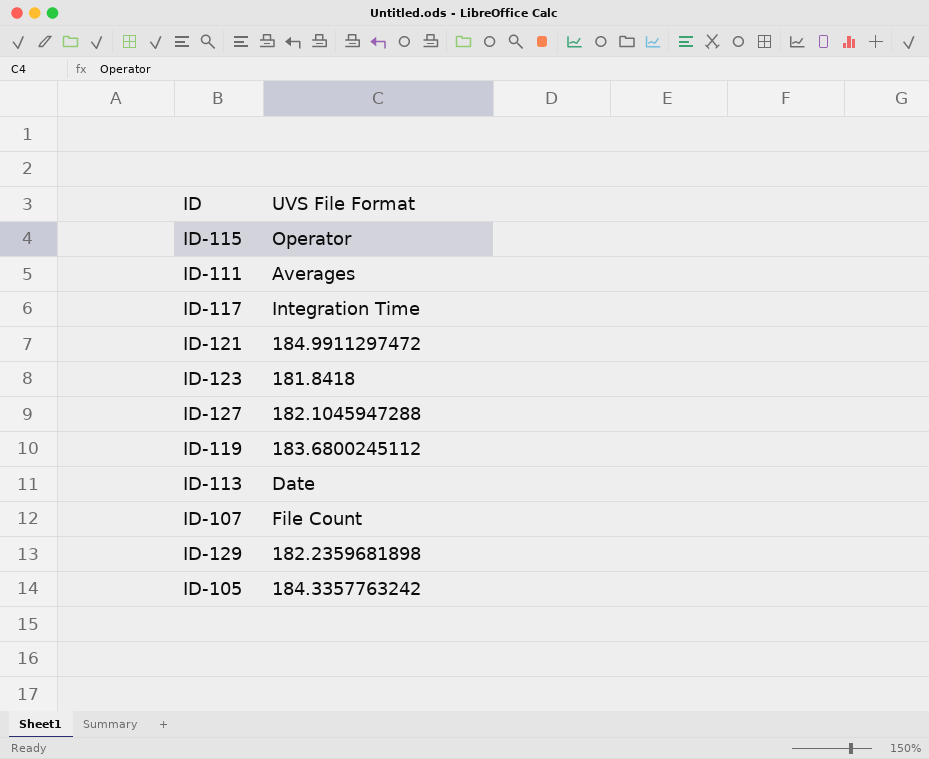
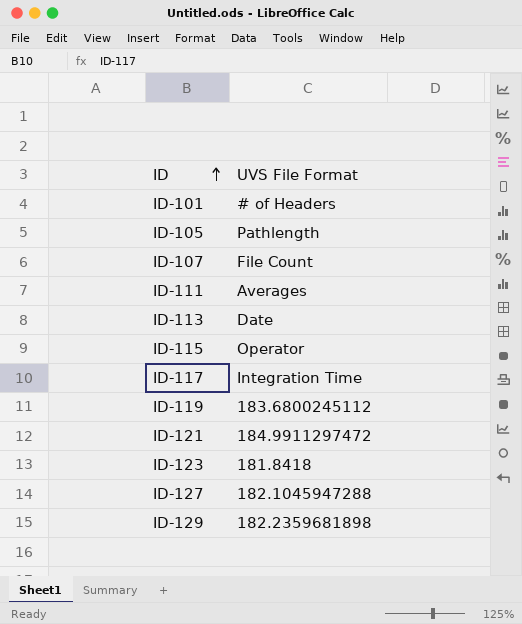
row order: none -> ID ascending
row ID-101: none -> # of Headers
ID-105 | UVS File Format: 184.3357763242 -> Pathlength

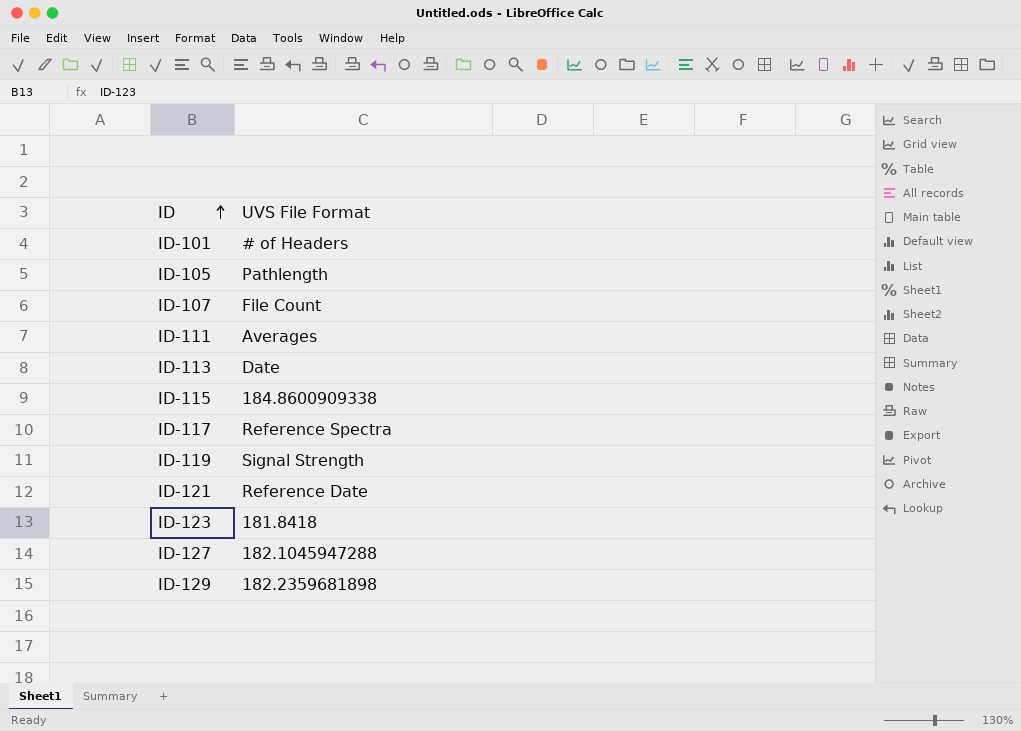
ID-115 | UVS File Format: Operator -> 184.8600909338
ID-117 | UVS File Format: Integration Time -> Reference Spectra
ID-119 | UVS File Format: 183.6800245112 -> Signal Strength
ID-121 | UVS File Format: 184.9911297472 -> Reference Date

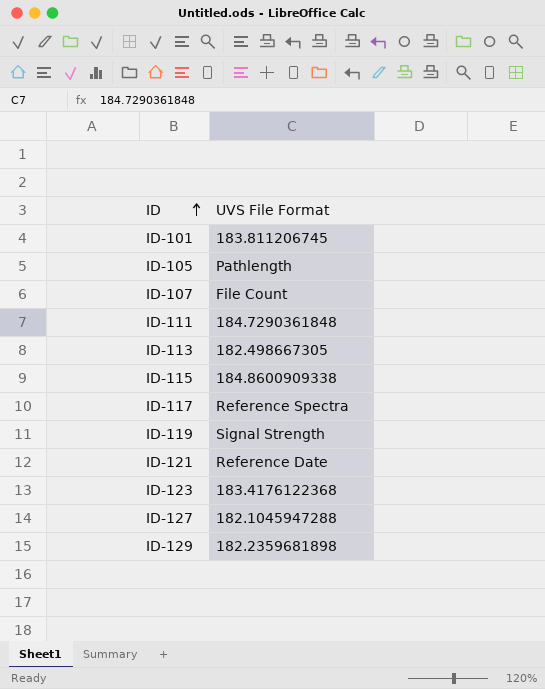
ID-101 | UVS File Format: # of Headers -> 183.811206745
ID-111 | UVS File Format: Averages -> 184.7290361848
ID-113 | UVS File Format: Date -> 182.498667305
ID-123 | UVS File Format: 181.8418 -> 183.4176122368

